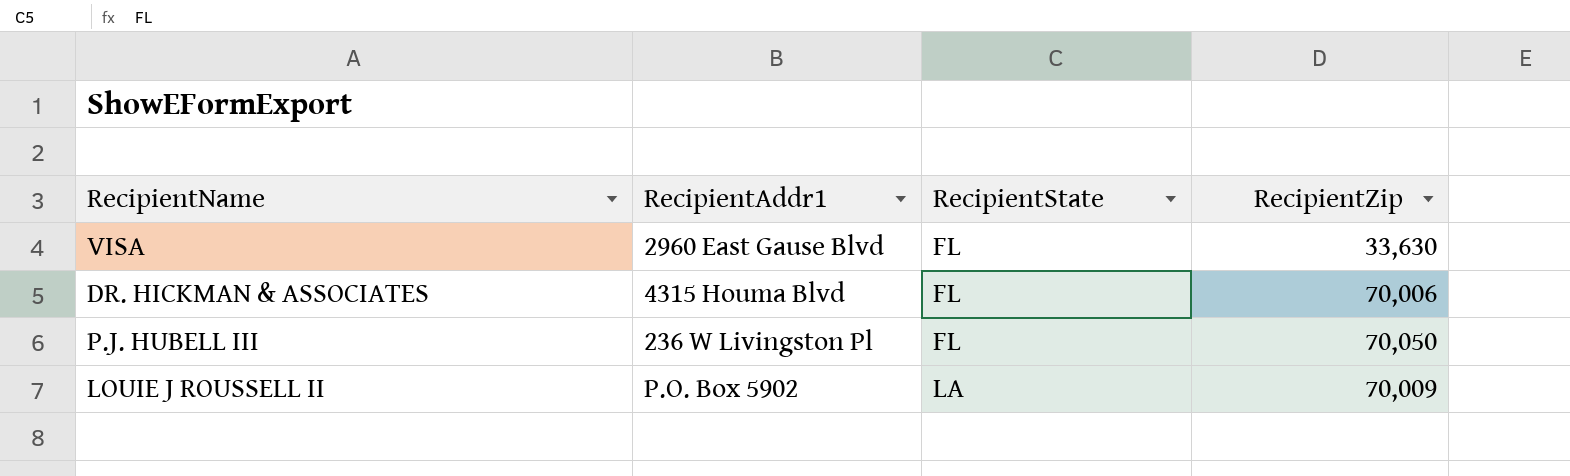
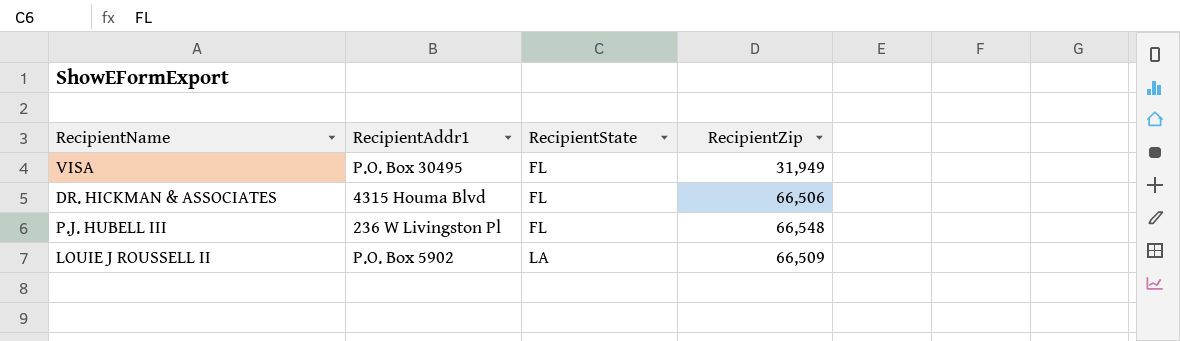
VISA | RecipientAddr1: 2960 East Gause Blvd -> P.O. Box 30495
VISA | RecipientZip: 33,630 -> 31,949
DR. HICKMAN & ASSOCIATES | RecipientZip: 70,006 -> 66,506
P.J. HUBELL III | RecipientZip: 70,050 -> 66,548
LOUIE J ROUSSELL II | RecipientZip: 70,009 -> 66,509

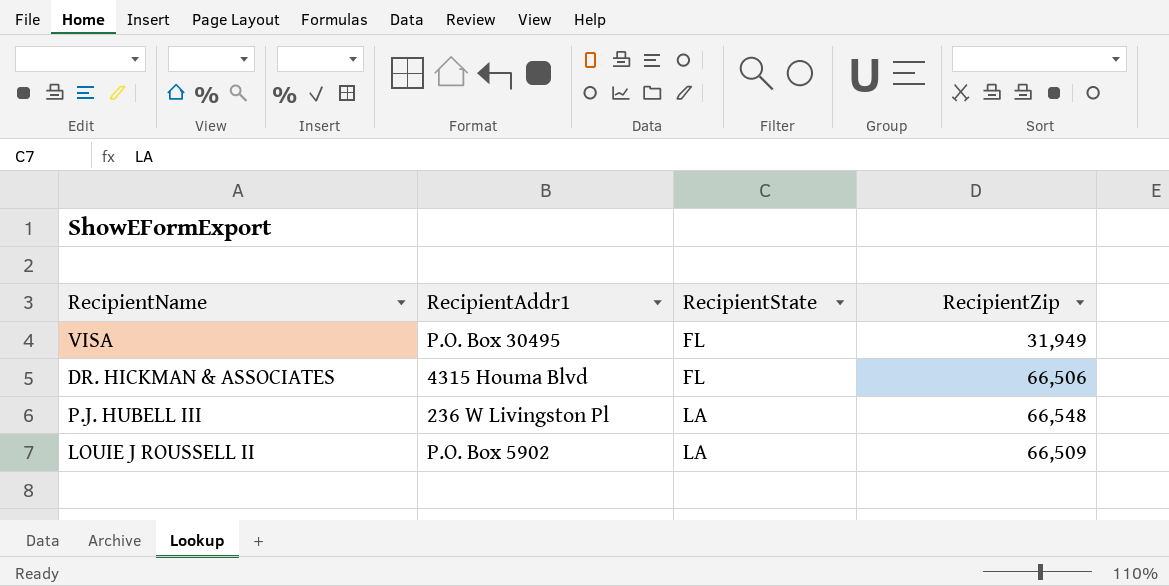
P.J. HUBELL III | RecipientState: FL -> LA

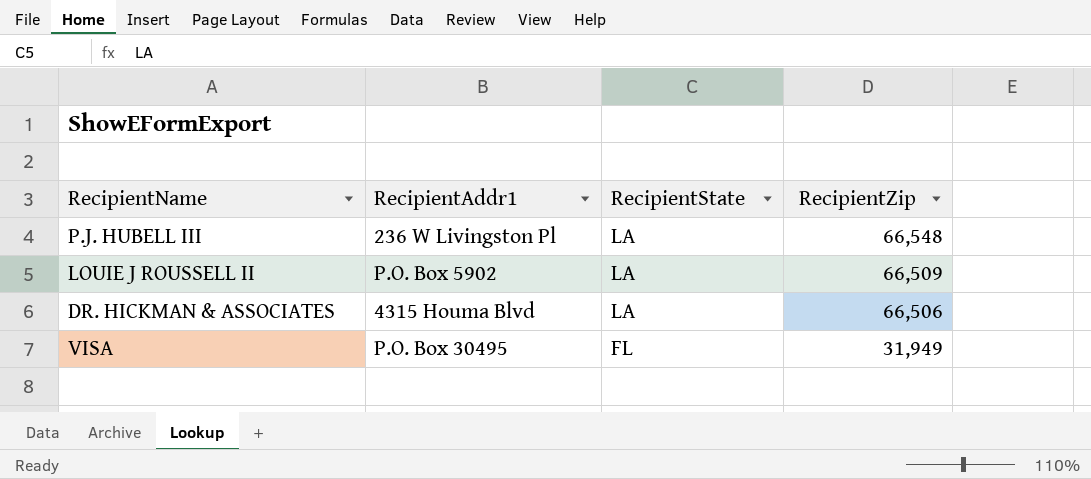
row order: RecipientState ascending -> RecipientState descending
DR. HICKMAN & ASSOCIATES | RecipientState: FL -> LA

